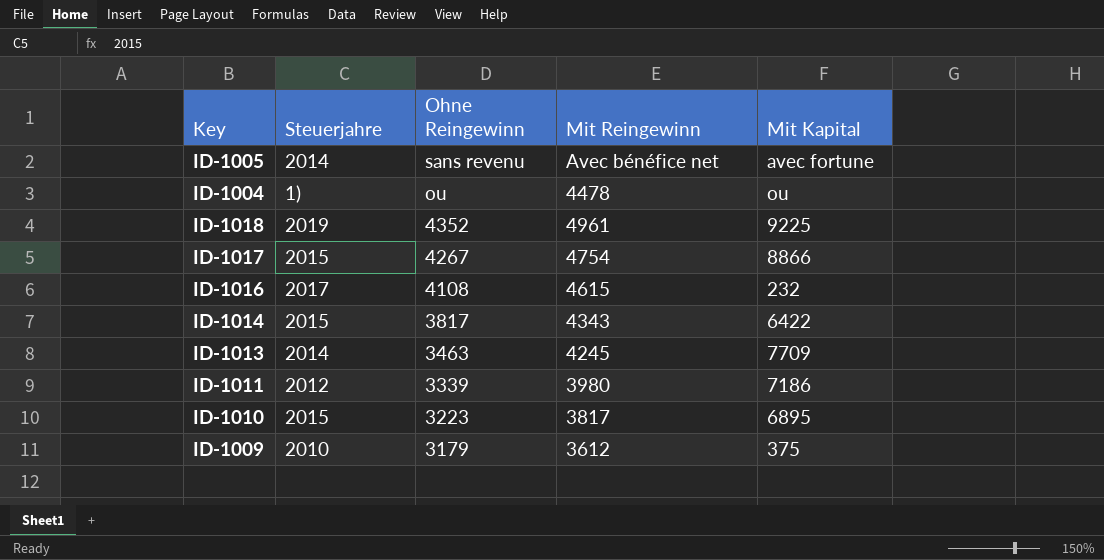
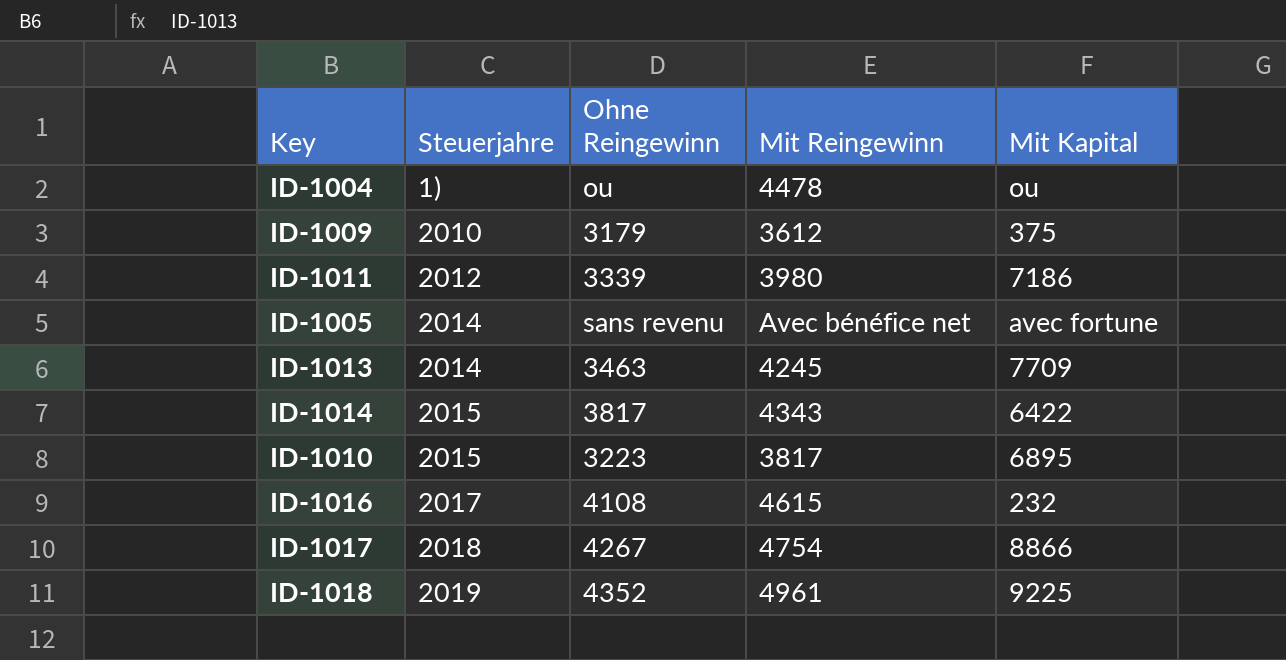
row order: Ohne Reingewinn descending -> Steuerjahre ascending
ID-1017 | Steuerjahre: 2015 -> 2018

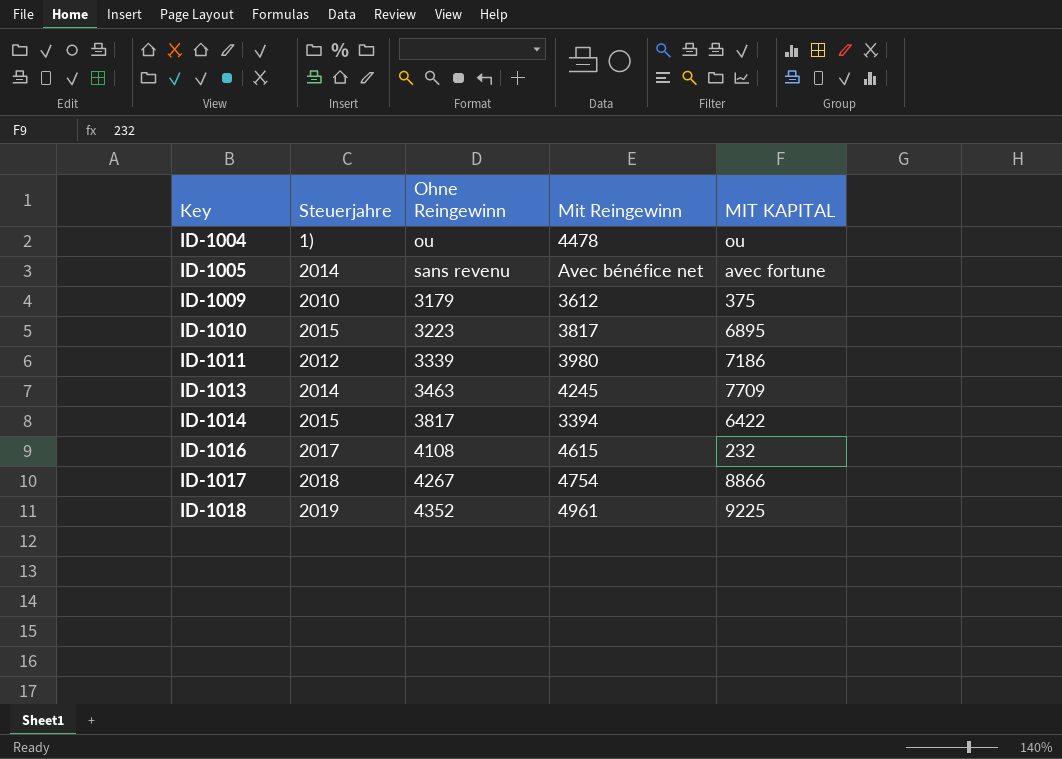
row order: Steuerjahre ascending -> Key ascending
column name: Mit Kapital -> MIT KAPITAL
ID-1014 | Mit Reingewinn: 4343 -> 3394

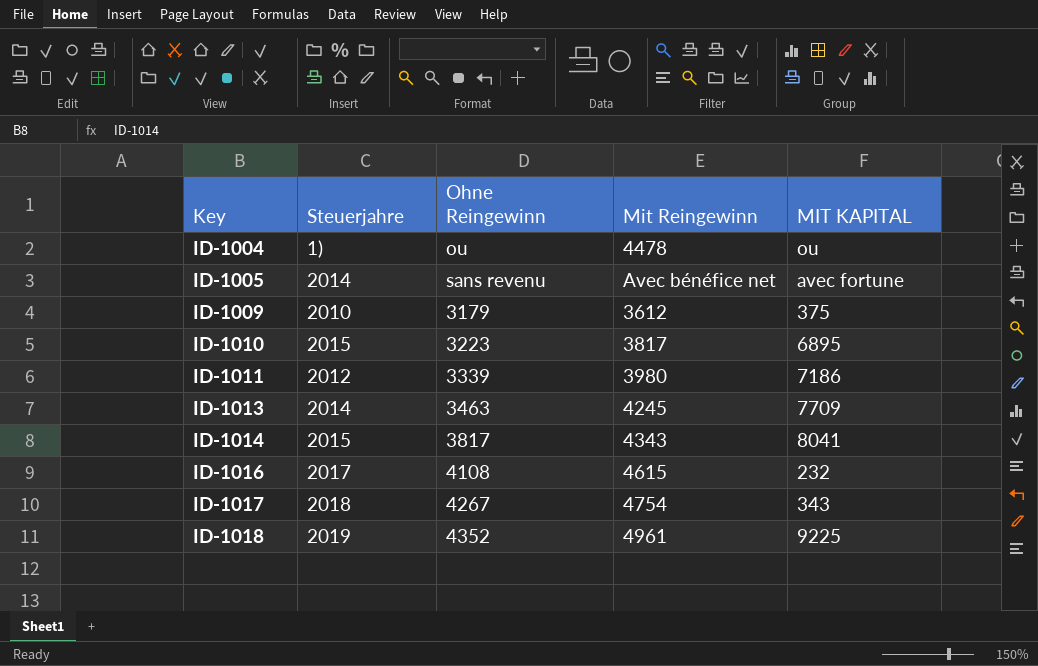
ID-1014 | Mit Reingewinn: 3394 -> 4343
ID-1014 | MIT KAPITAL: 6422 -> 8041
ID-1017 | MIT KAPITAL: 8866 -> 343

